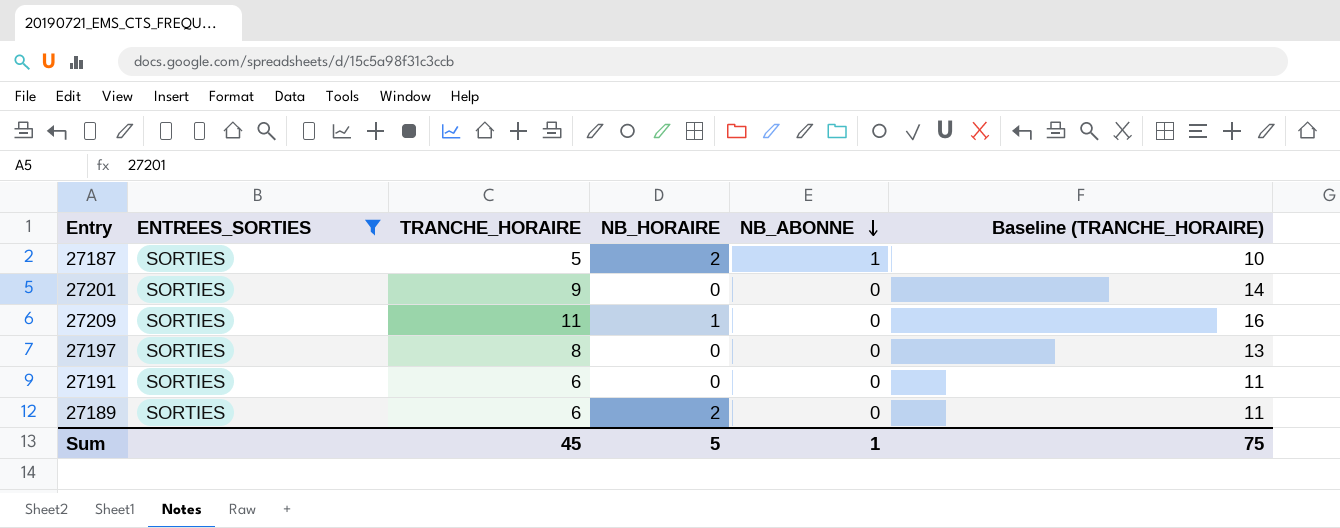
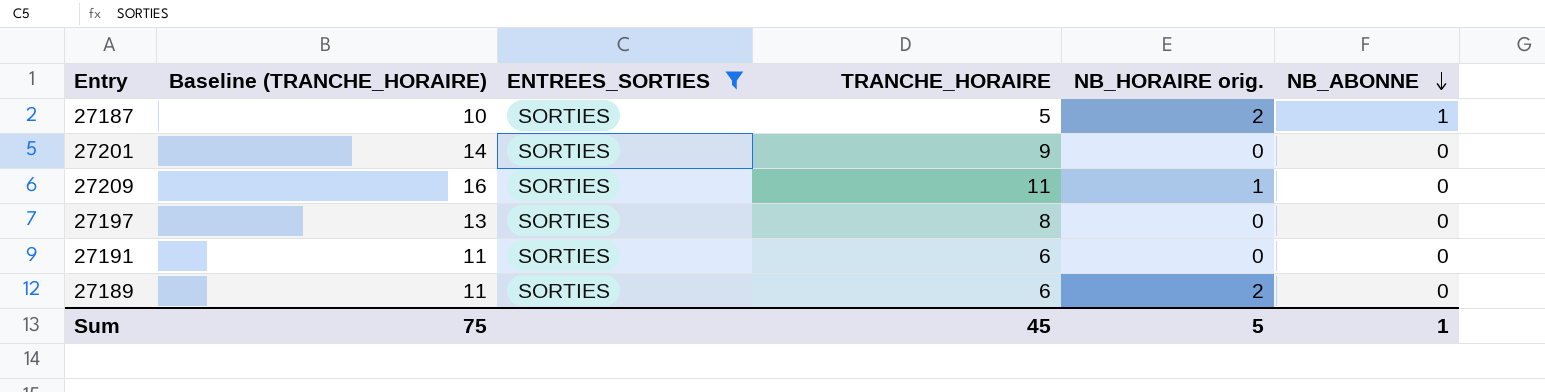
column Baseline (TRANCHE_HORAIRE) | position: 6 -> 2
column name: NB_HORAIRE -> NB_HORAIRE orig.

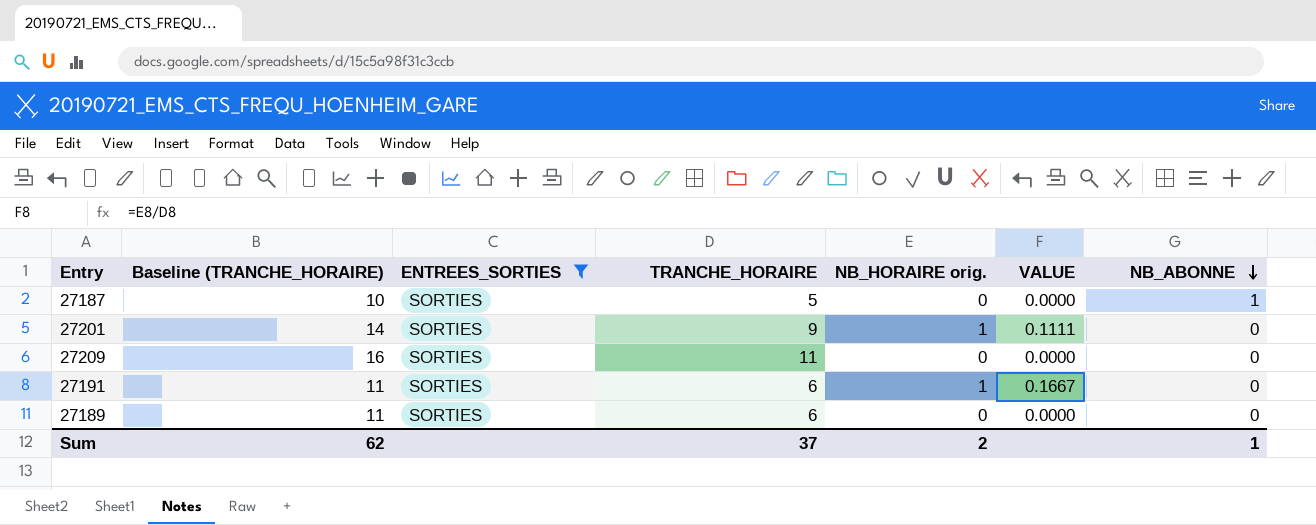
column VALUE | formula: none -> [NB_HORAIRE orig.] / [TRANCHE_HORAIRE]
row 27197: 13 | SORTIES | 8 | 0 | 0 -> none
27187 | NB_HORAIRE orig.: 2 -> 0
27201 | NB_HORAIRE orig.: 0 -> 1
27209 | NB_HORAIRE orig.: 1 -> 0
27191 | NB_HORAIRE orig.: 0 -> 1
27189 | NB_HORAIRE orig.: 2 -> 0
Sum | Baseline (TRANCHE_HORAIRE): 75 -> 62
Sum | TRANCHE_HORAIRE: 45 -> 37
Sum | NB_HORAIRE orig.: 5 -> 2

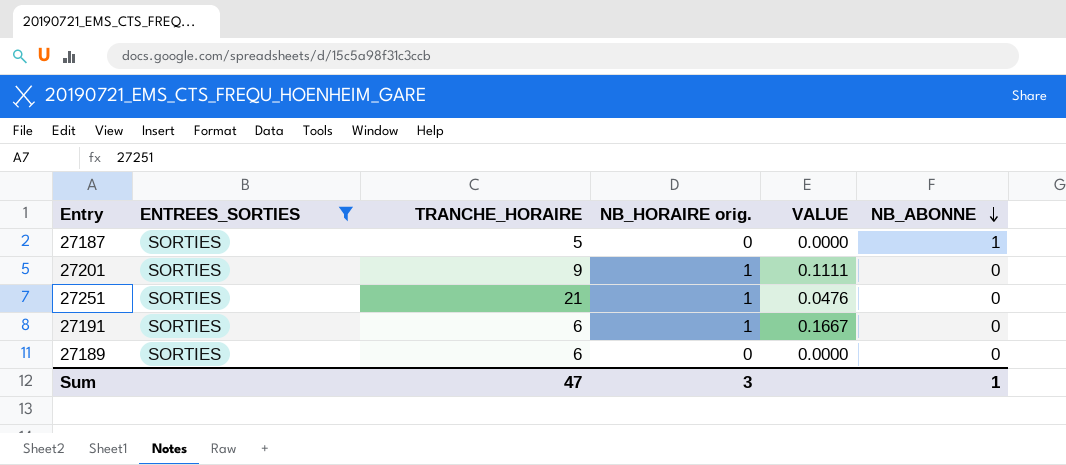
column Baseline (TRANCHE_HORAIRE) | formula: [TRANCHE_HORAIRE] + 5 -> none
row 27209: 16 | SORTIES | 11 | 0 | 0.0000 | 0 -> none
row 27251: none -> SORTIES | 21 | 1 | 0.0476 | 0
Sum | TRANCHE_HORAIRE: 37 -> 47
Sum | NB_HORAIRE orig.: 2 -> 3

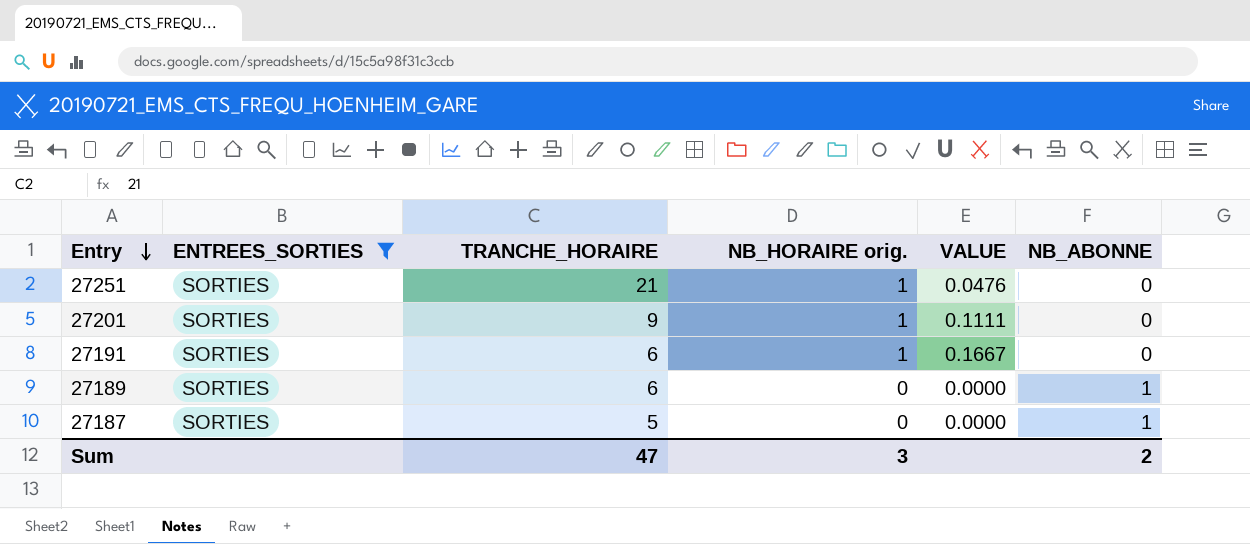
row order: NB_ABONNE descending -> Entry descending
27189 | NB_ABONNE: 0 -> 1
Sum | NB_ABONNE: 1 -> 2

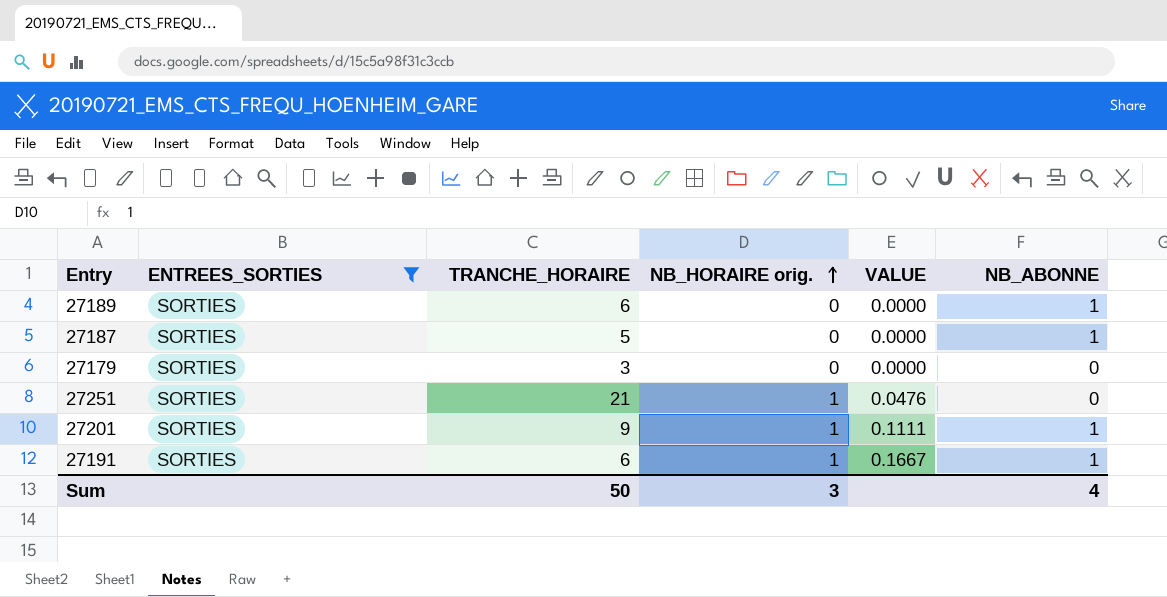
row order: Entry descending -> NB_HORAIRE orig. ascending
row 27179: none -> SORTIES | 3 | 0 | 0.0000 | 0
27201 | NB_ABONNE: 0 -> 1
27191 | NB_ABONNE: 0 -> 1
Sum | TRANCHE_HORAIRE: 47 -> 50
Sum | NB_ABONNE: 2 -> 4

